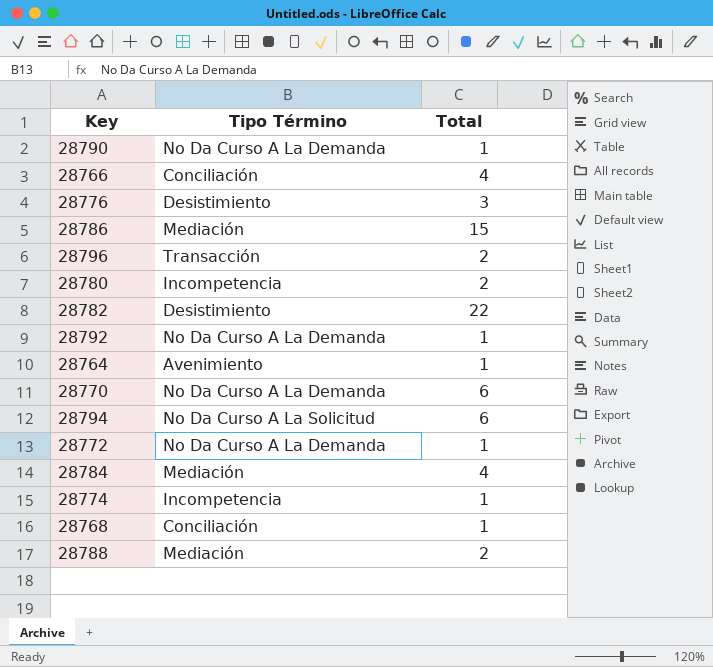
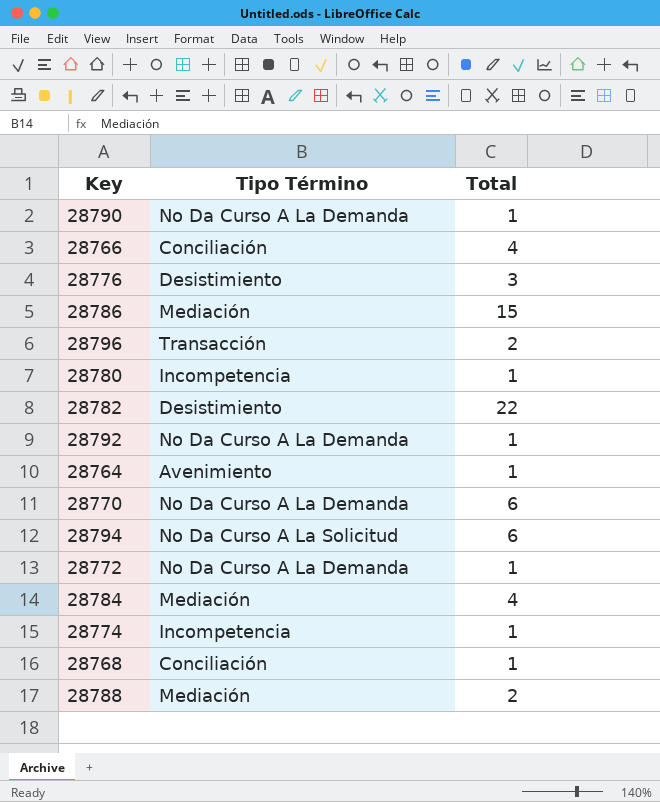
28780 | Total: 2 -> 1

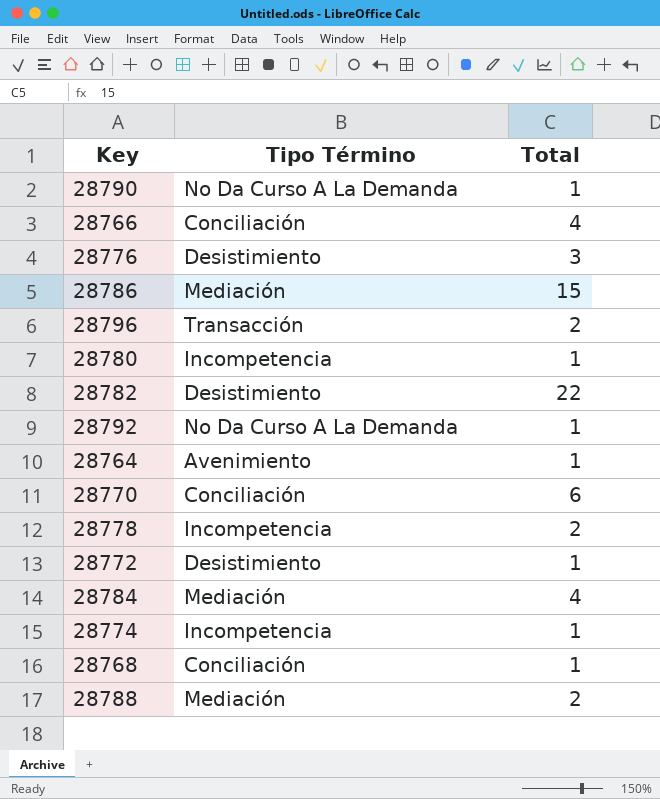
row 28794: No Da Curso A La Solicitud | 6 -> none
28770 | Tipo Término: No Da Curso A La Demanda -> Conciliación
row 28778: none -> Incompetencia | 2
28772 | Tipo Término: No Da Curso A La Demanda -> Desistimiento

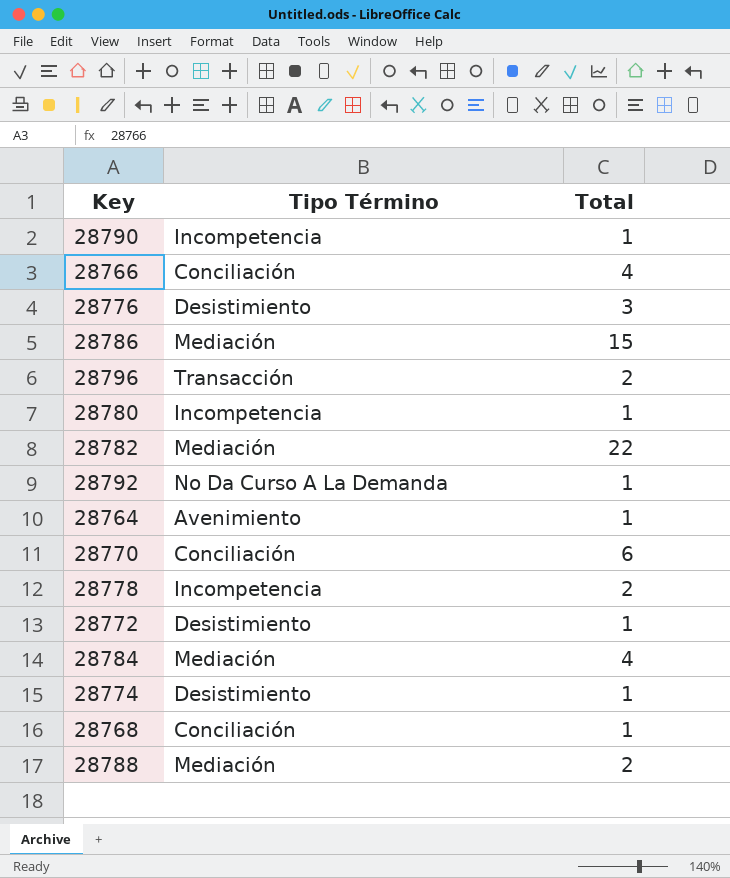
28790 | Tipo Término: No Da Curso A La Demanda -> Incompetencia
28782 | Tipo Término: Desistimiento -> Mediación
28774 | Tipo Término: Incompetencia -> Desistimiento

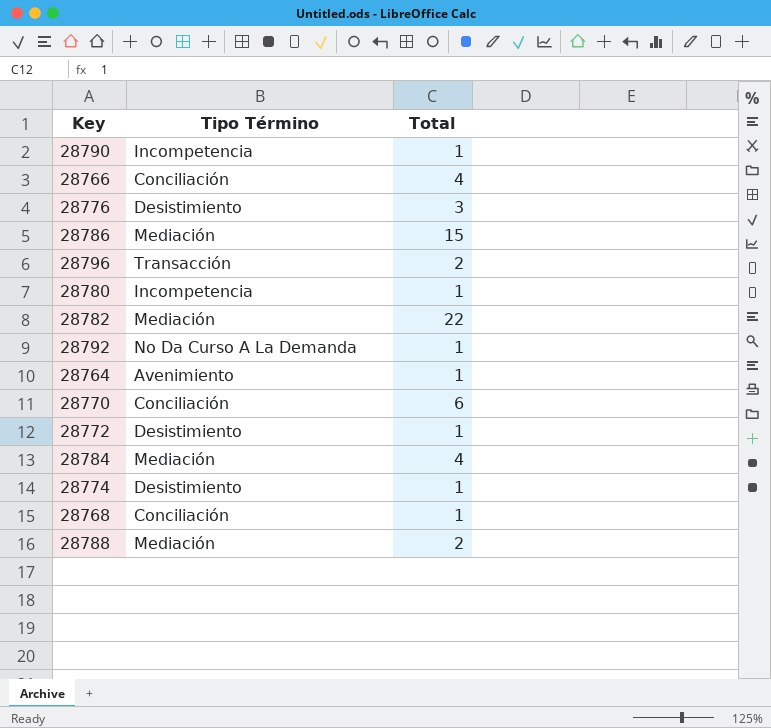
row 28778: Incompetencia | 2 -> none

